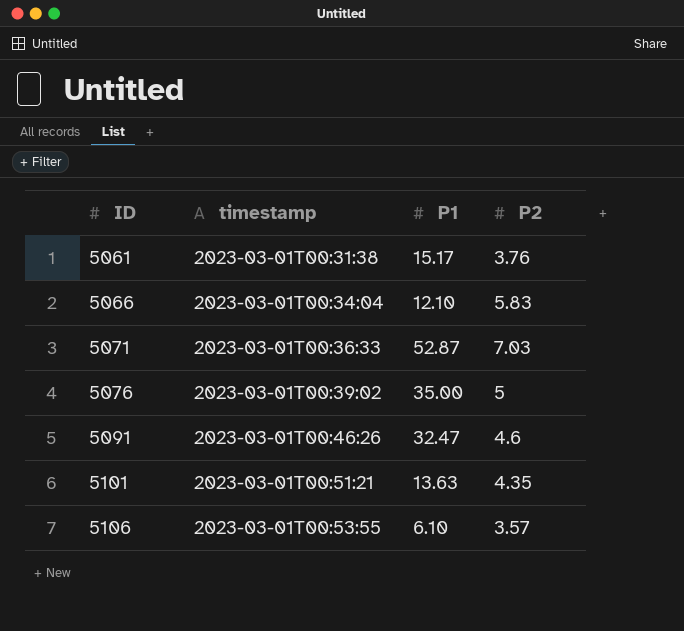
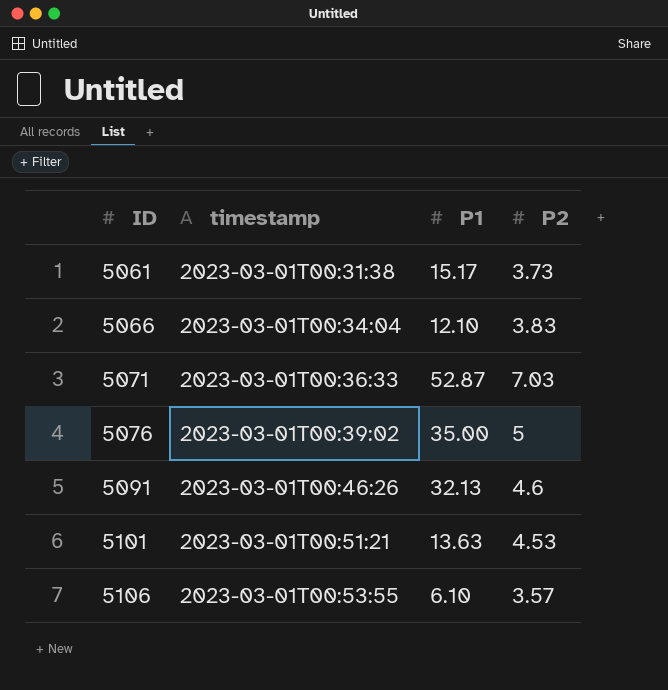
5061 | P2: 3.76 -> 3.73
5066 | P2: 5.83 -> 3.83
5091 | P1: 32.47 -> 32.13
5101 | P2: 4.35 -> 4.53

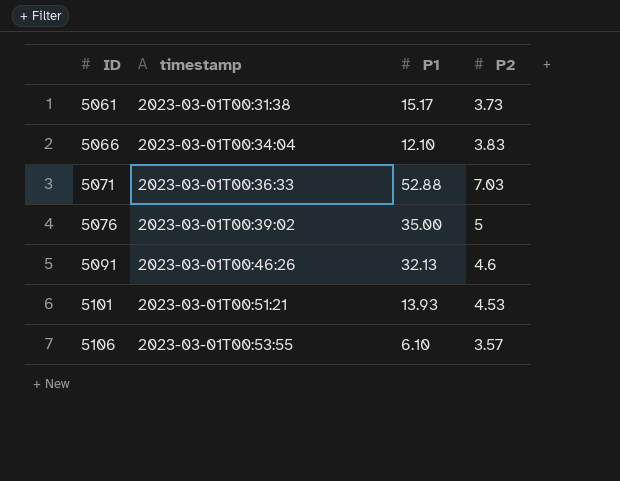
5071 | P1: 52.87 -> 52.88
5101 | P1: 13.63 -> 13.93

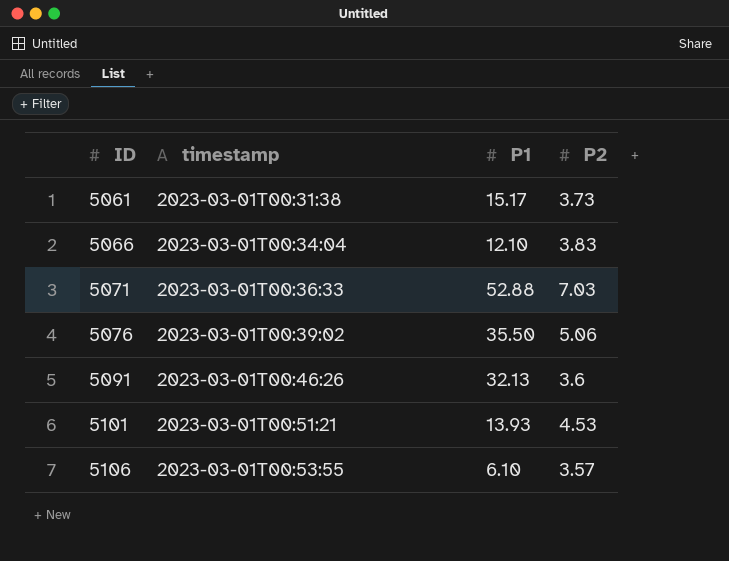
5076 | P1: 35.00 -> 35.50
5076 | P2: 5 -> 5.06
5091 | P2: 4.6 -> 3.6

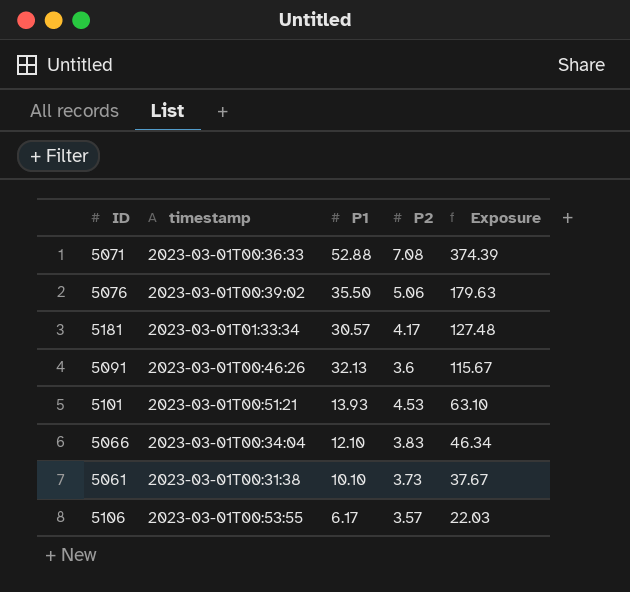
row order: ID ascending -> Exposure descending
column Exposure | formula: none -> [P1] * [P2]
5071 | P2: 7.03 -> 7.08
row 5181: none -> 2023-03-01T01:33:34 | 30.57 | 4.17 | 127.48
5061 | P1: 15.17 -> 10.10
5106 | P1: 6.10 -> 6.17

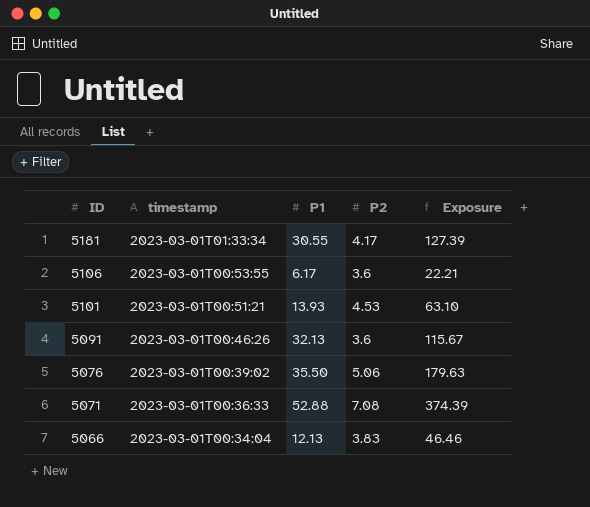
row order: Exposure descending -> ID descending
row 5061: 2023-03-01T00:31:38 | 10.10 | 3.73 | 37.67 -> none
5181 | P1: 30.57 -> 30.55
5181 | Exposure: 127.48 -> 127.39
5106 | P2: 3.57 -> 3.6
5106 | Exposure: 22.03 -> 22.21
5066 | P1: 12.10 -> 12.13
5066 | Exposure: 46.34 -> 46.46

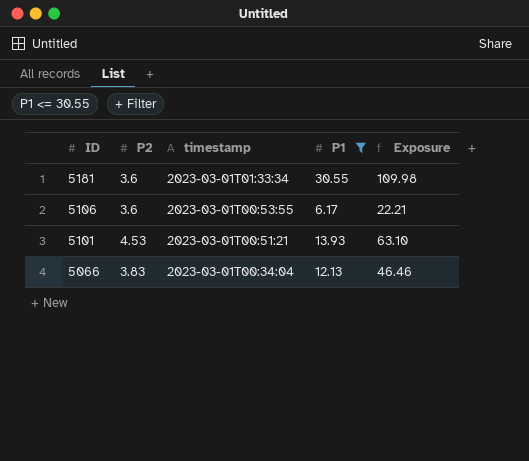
filter: none -> P1 <= 30.55
column P2 | position: 4 -> 2
5181 | P2: 4.17 -> 3.6
5181 | Exposure: 127.39 -> 109.98

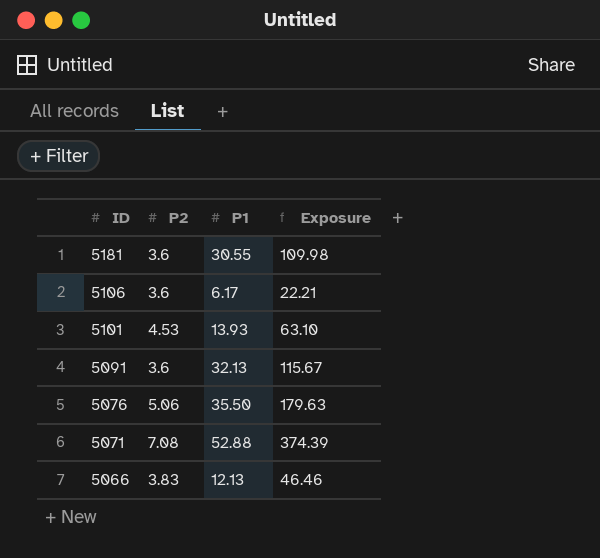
filter: P1 <= 30.55 -> none
column timestamp | position: 3 -> none

